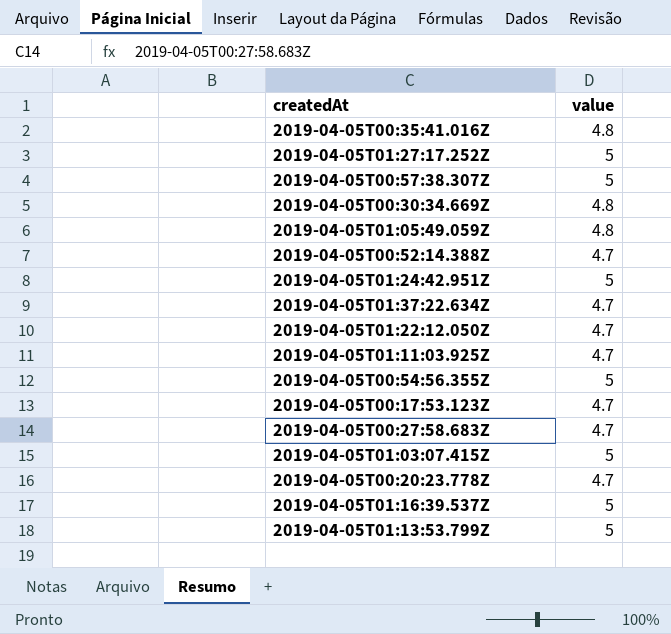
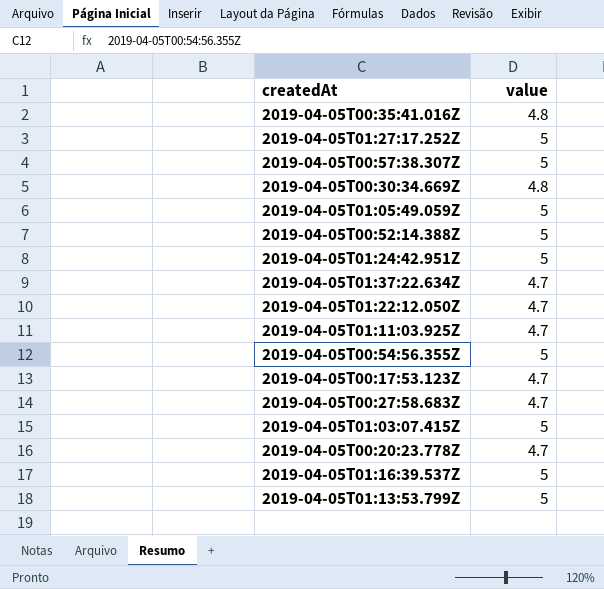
2019-04-05T01:05:49.059Z | value: 4.8 -> 5
2019-04-05T00:52:14.388Z | value: 4.7 -> 5

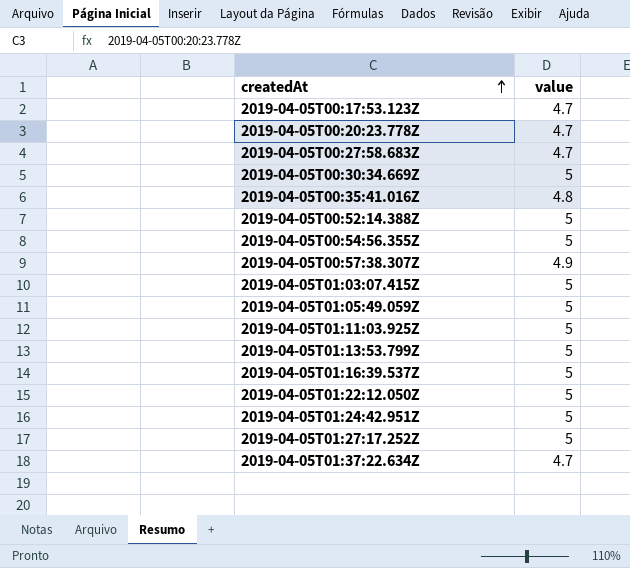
row order: none -> createdAt ascending
2019-04-05T00:30:34.669Z | value: 4.8 -> 5
2019-04-05T00:57:38.307Z | value: 5 -> 4.9
2019-04-05T01:11:03.925Z | value: 4.7 -> 5
2019-04-05T01:22:12.050Z | value: 4.7 -> 5

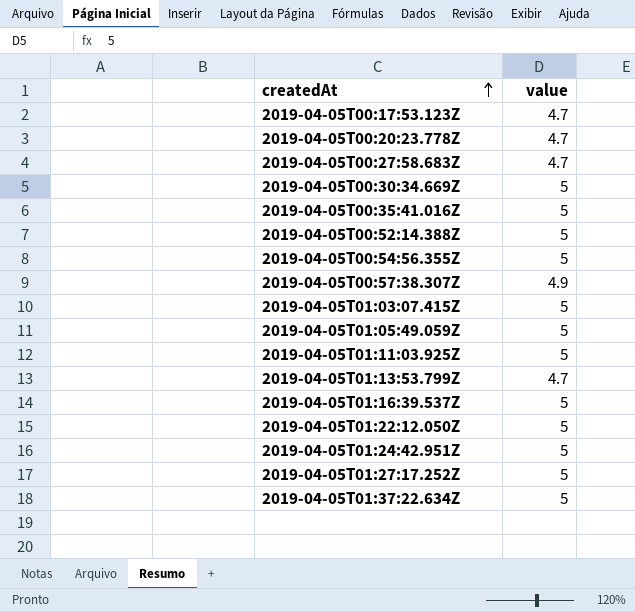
2019-04-05T00:35:41.016Z | value: 4.8 -> 5
2019-04-05T01:13:53.799Z | value: 5 -> 4.7
2019-04-05T01:37:22.634Z | value: 4.7 -> 5

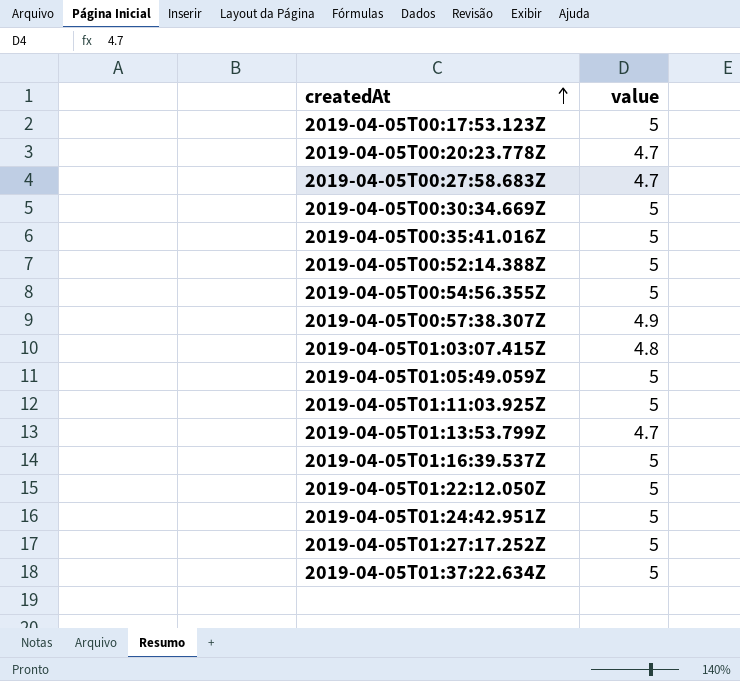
2019-04-05T00:17:53.123Z | value: 4.7 -> 5
2019-04-05T01:03:07.415Z | value: 5 -> 4.8

